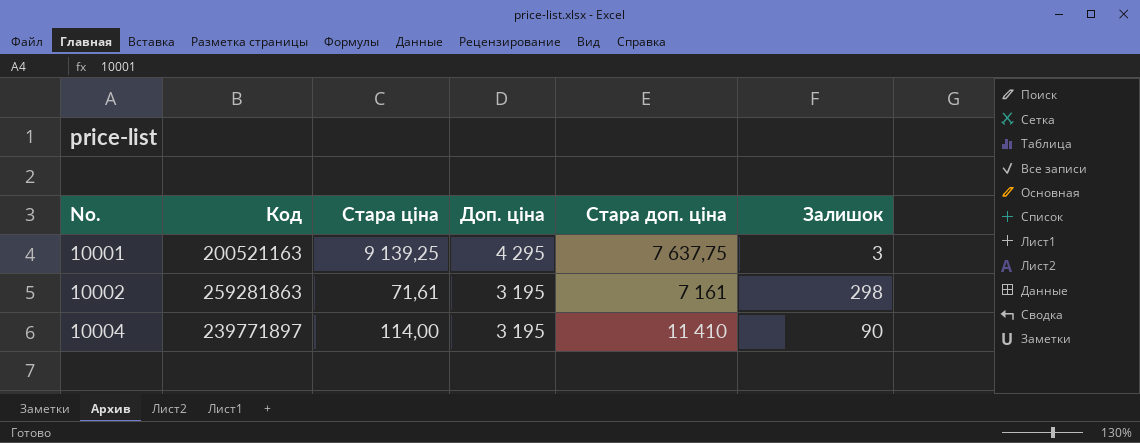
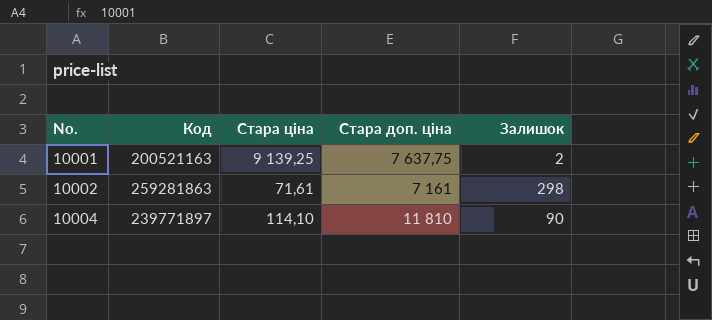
column Доп. ціна | position: 4 -> none
10001 | Залишок: 3 -> 2
10004 | Стара ціна: 114,00 -> 114,10
10004 | Стара доп. ціна: 11 410 -> 11 810

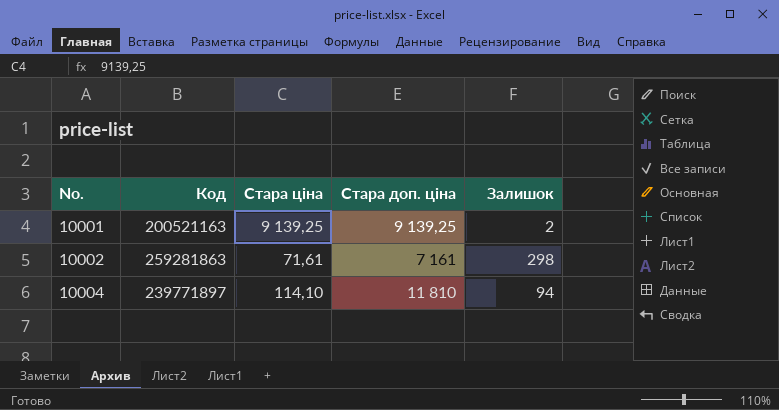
10001 | Стара доп. ціна: 7 637,75 -> 9 139,25
10004 | Залишок: 90 -> 94

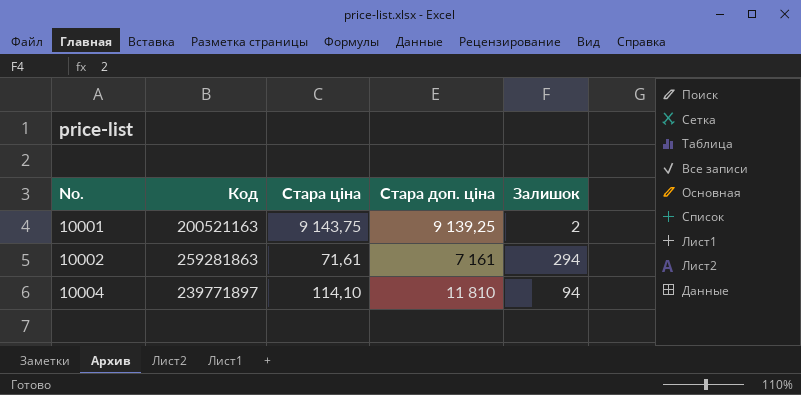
10001 | Стара ціна: 9 139,25 -> 9 143,75
10002 | Залишок: 298 -> 294

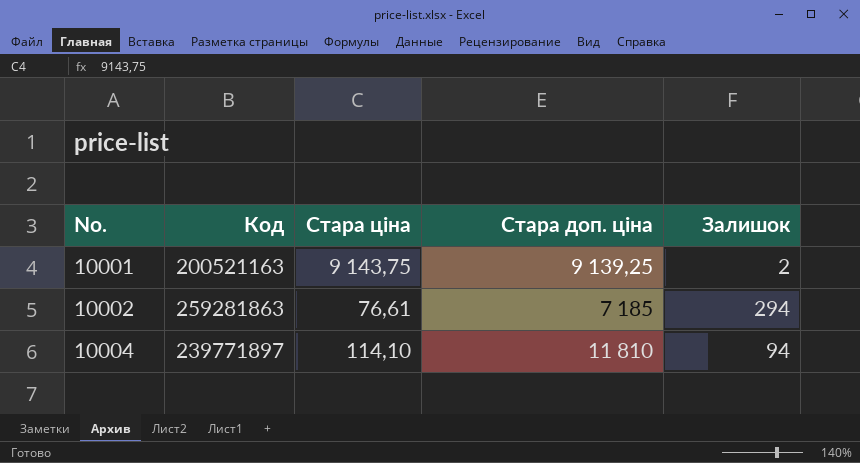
10002 | Стара ціна: 71,61 -> 76,61
10002 | Стара доп. ціна: 7 161 -> 7 185

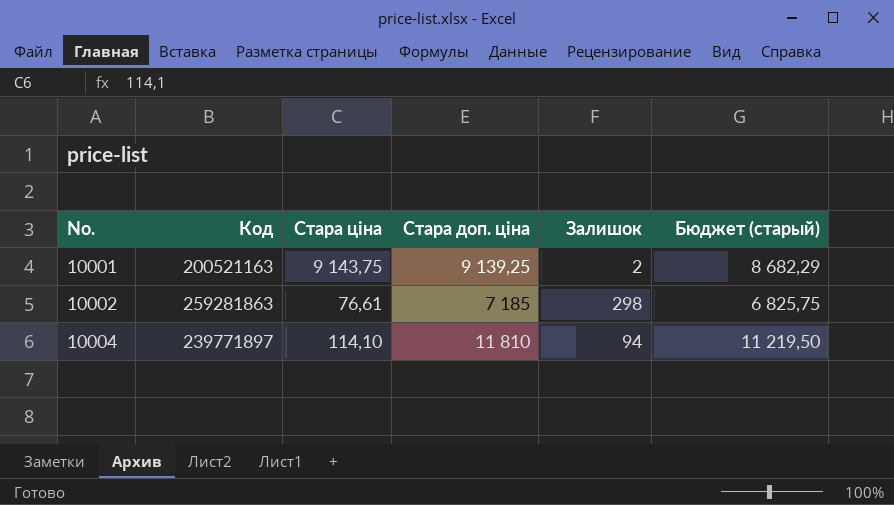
column Бюджет (старый) | formula: none -> [Стара доп. ціна] * 0,95
10002 | Залишок: 294 -> 298

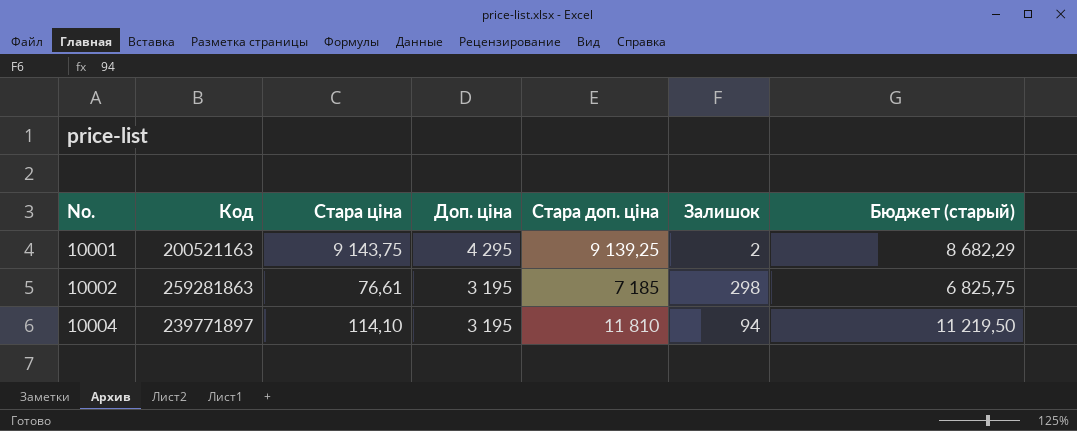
column Доп. ціна | position: none -> 4

